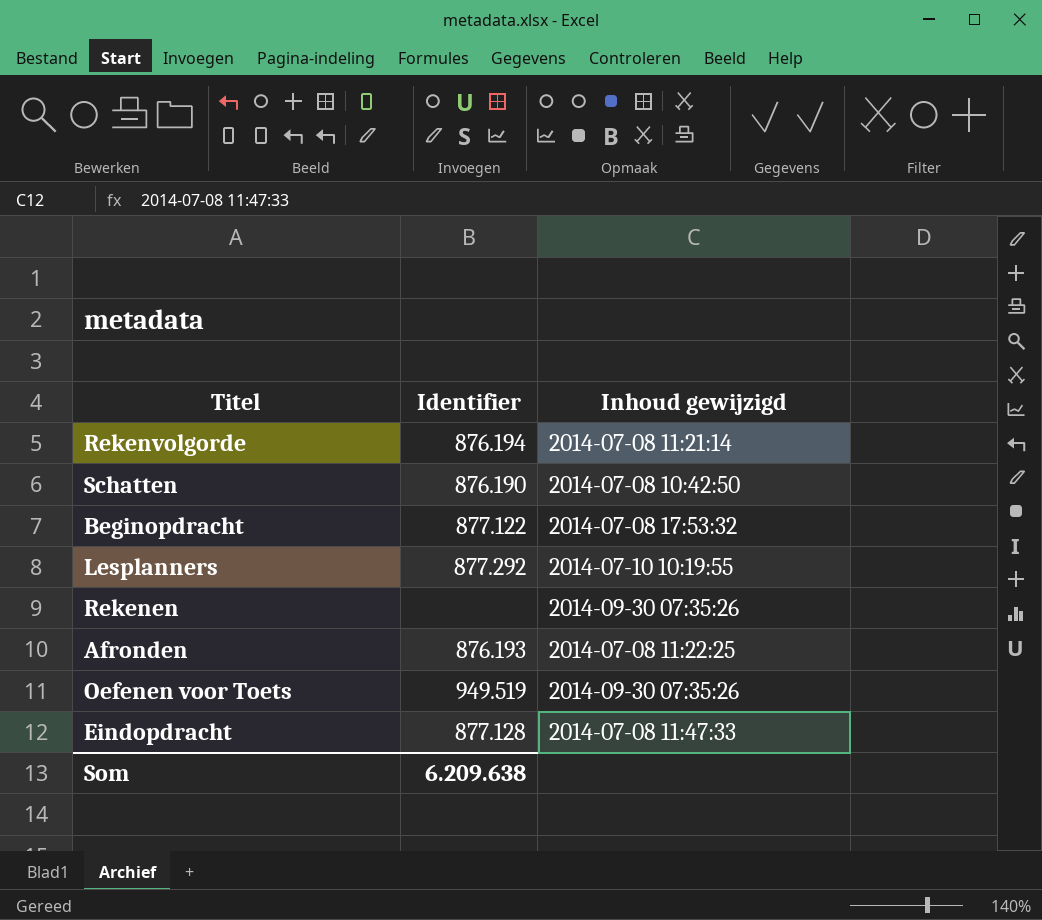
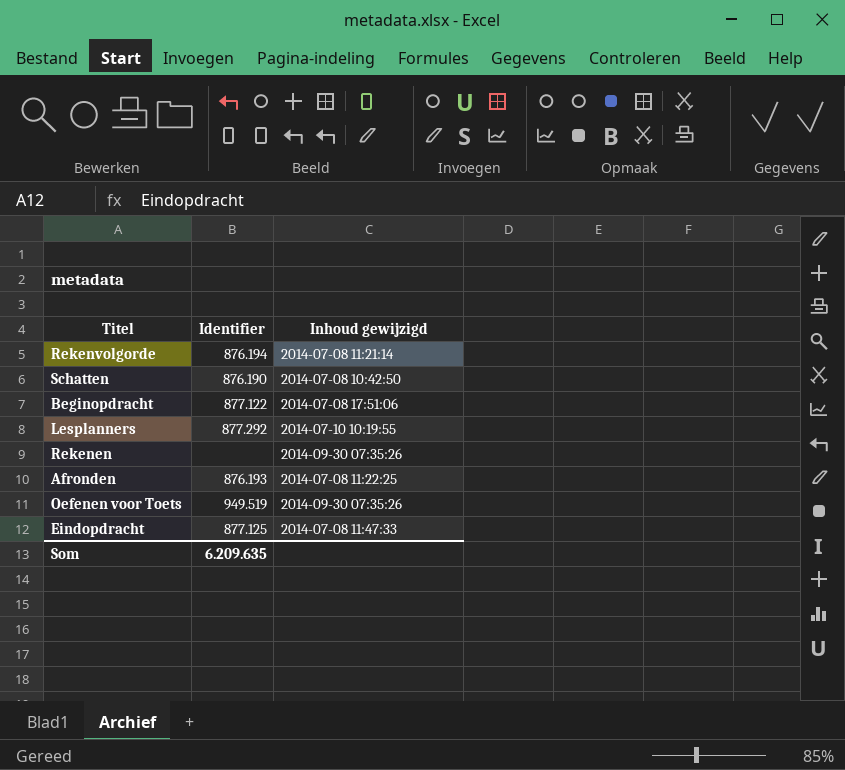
Beginopdracht | Inhoud gewijzigd: 2014-07-08 17:53:32 -> 2014-07-08 17:51:06
Eindopdracht | Identifier: 877.128 -> 877.125
Som | Identifier: 6.209.638 -> 6.209.635

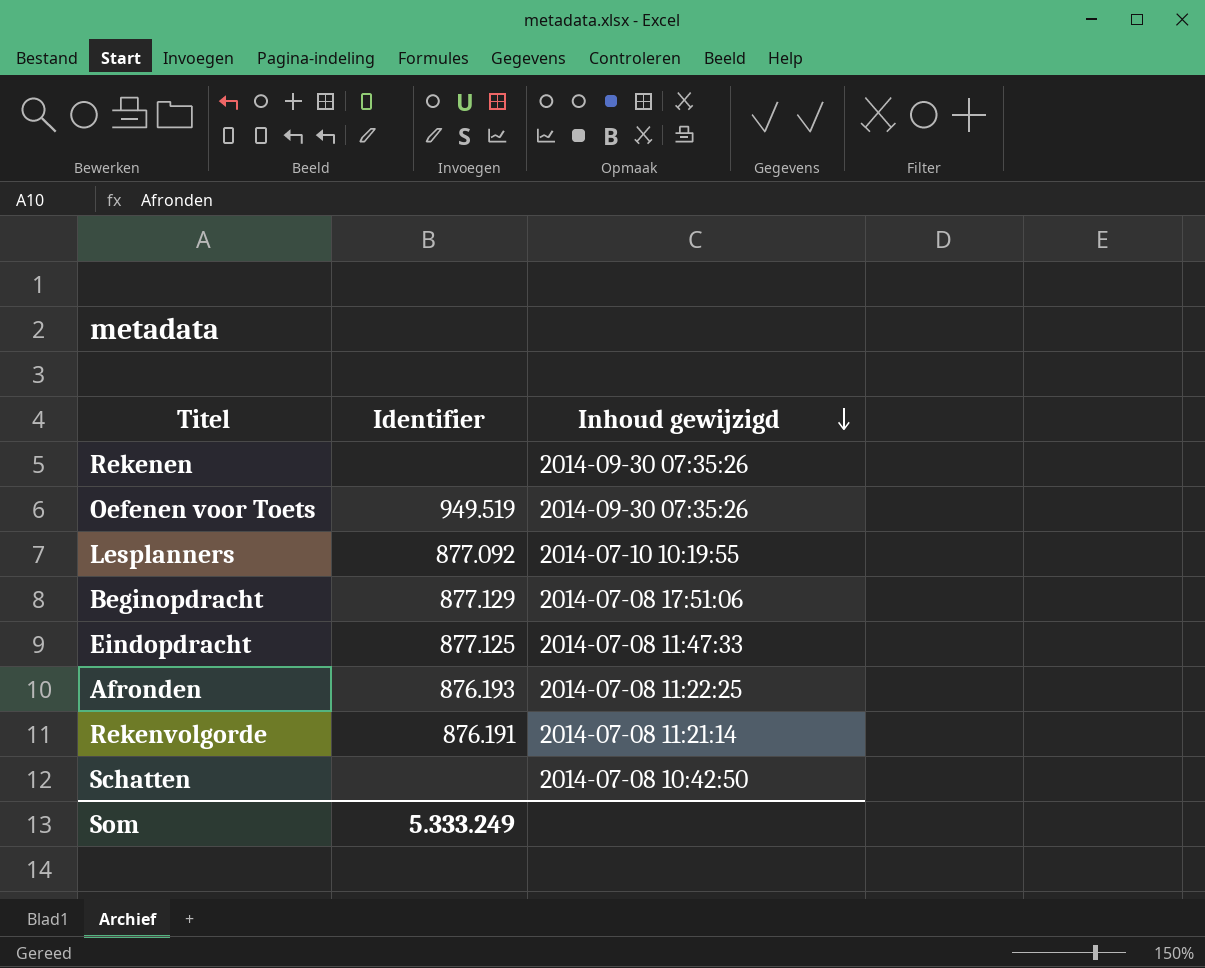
row order: none -> Inhoud gewijzigd descending
Lesplanners | Identifier: 877.292 -> 877.092
Beginopdracht | Identifier: 877.122 -> 877.129
Rekenvolgorde | Identifier: 876.194 -> 876.191
Schatten | Identifier: 876.190 -> none
Som | Identifier: 6.209.635 -> 5.333.249

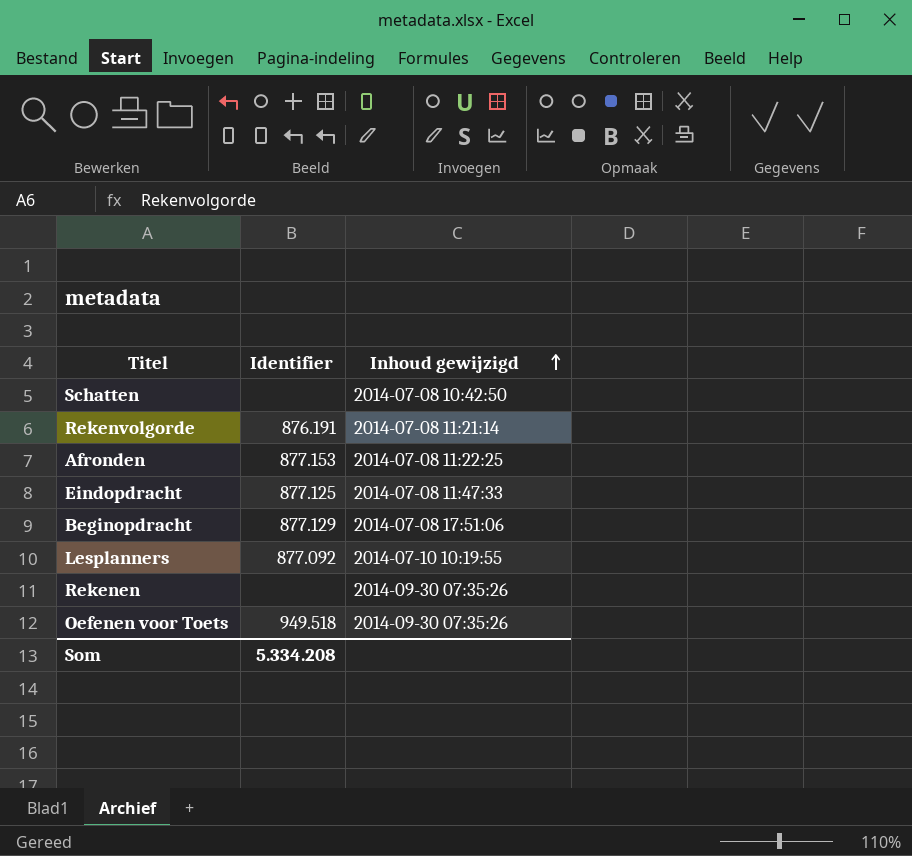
row order: Inhoud gewijzigd descending -> Inhoud gewijzigd ascending
Afronden | Identifier: 876.193 -> 877.153
Oefenen voor Toets | Identifier: 949.519 -> 949.518
Som | Identifier: 5.333.249 -> 5.334.208

